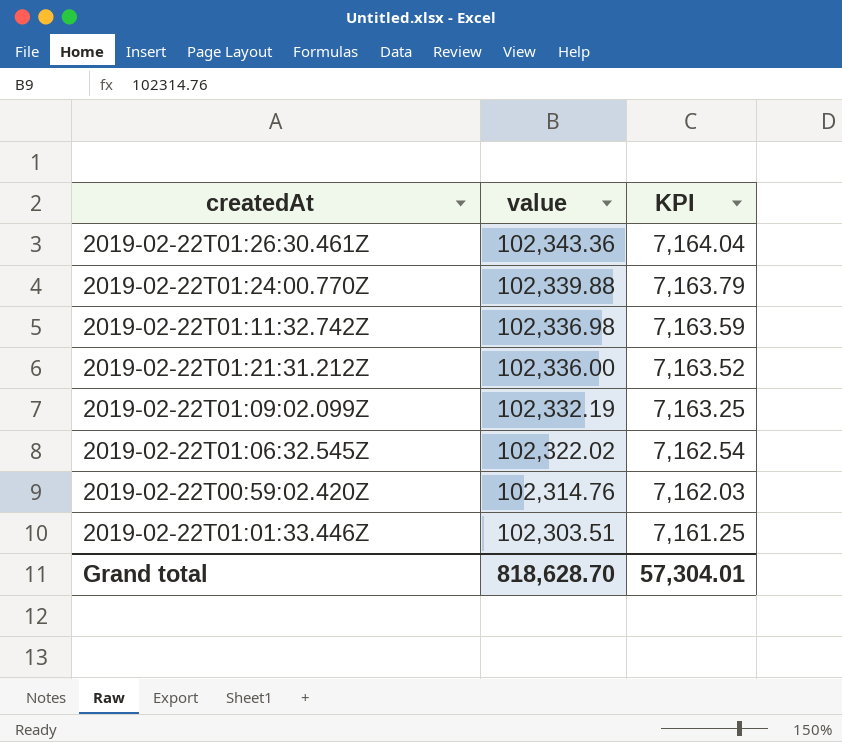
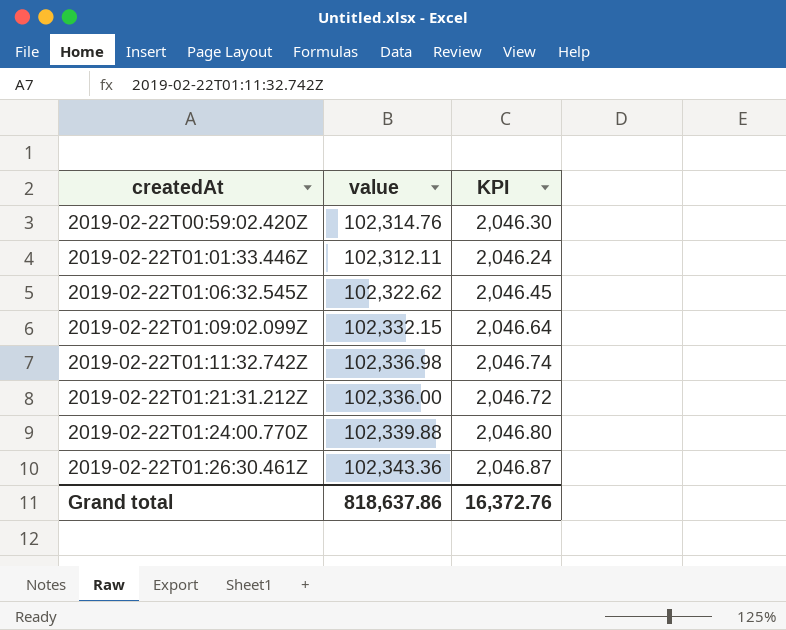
row order: value descending -> createdAt ascending
column KPI | formula: [value] * 0.07 -> [value] * 0.02
2019-02-22T01:01:33.446Z | value: 102,303.51 -> 102,312.11
2019-02-22T01:06:32.545Z | value: 102,322.02 -> 102,322.62
2019-02-22T01:09:02.099Z | value: 102,332.19 -> 102,332.15
Grand total | value: 818,628.70 -> 818,637.86
Grand total | KPI: 57,304.01 -> 16,372.76

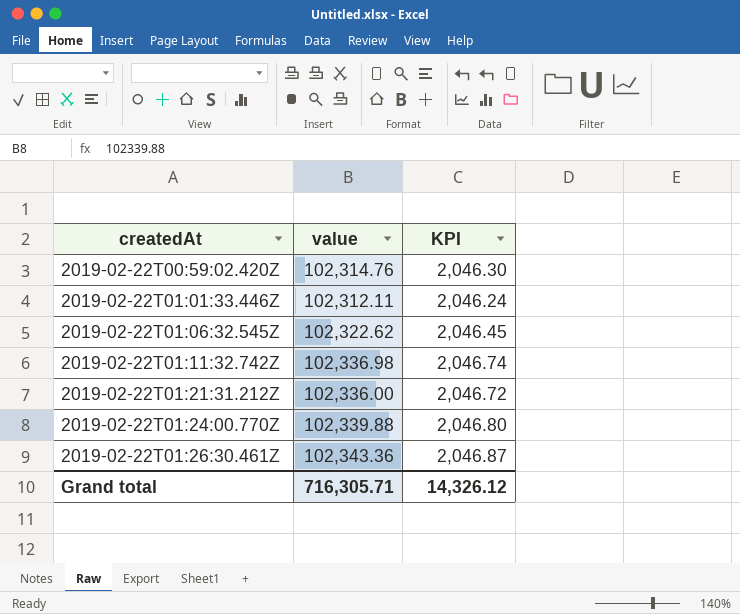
row 2019-02-22T01:09:02.099Z: 102,332.15 | 2,046.64 -> none
Grand total | value: 818,637.86 -> 716,305.71
Grand total | KPI: 16,372.76 -> 14,326.12

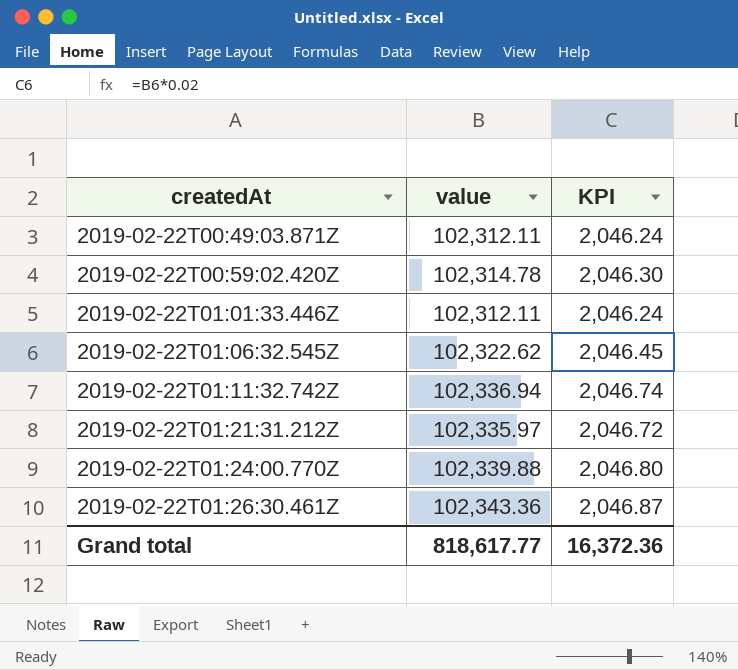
row 2019-02-22T00:49:03.871Z: none -> 102,312.11 | 2,046.24
2019-02-22T00:59:02.420Z | value: 102,314.76 -> 102,314.78
2019-02-22T01:11:32.742Z | value: 102,336.98 -> 102,336.94
2019-02-22T01:21:31.212Z | value: 102,336.00 -> 102,335.97
Grand total | value: 716,305.71 -> 818,617.77
Grand total | KPI: 14,326.12 -> 16,372.36

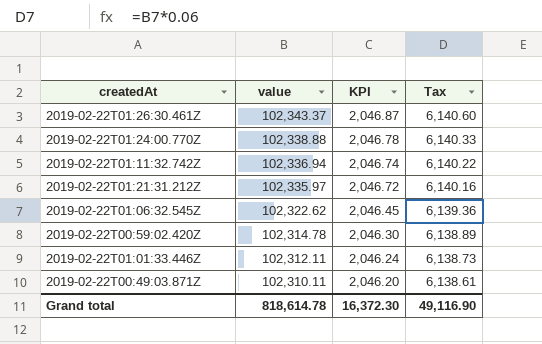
row order: createdAt ascending -> value descending
column Tax | formula: none -> [value] * 0.06
2019-02-22T01:26:30.461Z | value: 102,343.36 -> 102,343.37
2019-02-22T01:24:00.770Z | value: 102,339.88 -> 102,338.88
2019-02-22T01:24:00.770Z | KPI: 2,046.80 -> 2,046.78
2019-02-22T00:49:03.871Z | value: 102,312.11 -> 102,310.11
2019-02-22T00:49:03.871Z | KPI: 2,046.24 -> 2,046.20
Grand total | value: 818,617.77 -> 818,614.78
Grand total | KPI: 16,372.36 -> 16,372.30

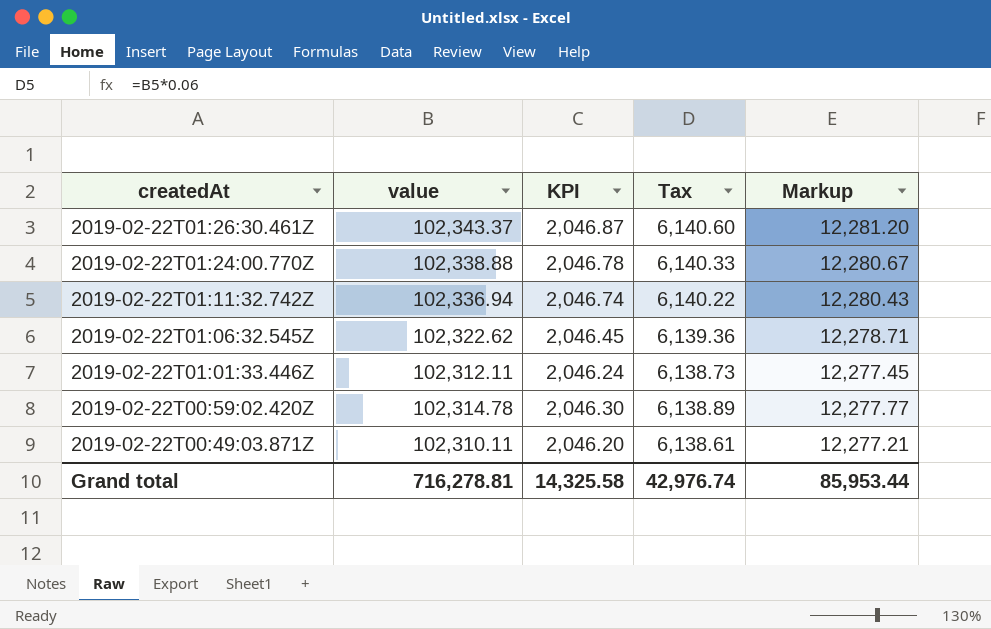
row order: value descending -> createdAt descending
column Markup | formula: none -> [value] * 0.12
row 2019-02-22T01:21:31.212Z: 102,335.97 | 2,046.72 | 6,140.16 -> none
Grand total | value: 818,614.78 -> 716,278.81
Grand total | KPI: 16,372.30 -> 14,325.58
Grand total | Tax: 49,116.90 -> 42,976.74

